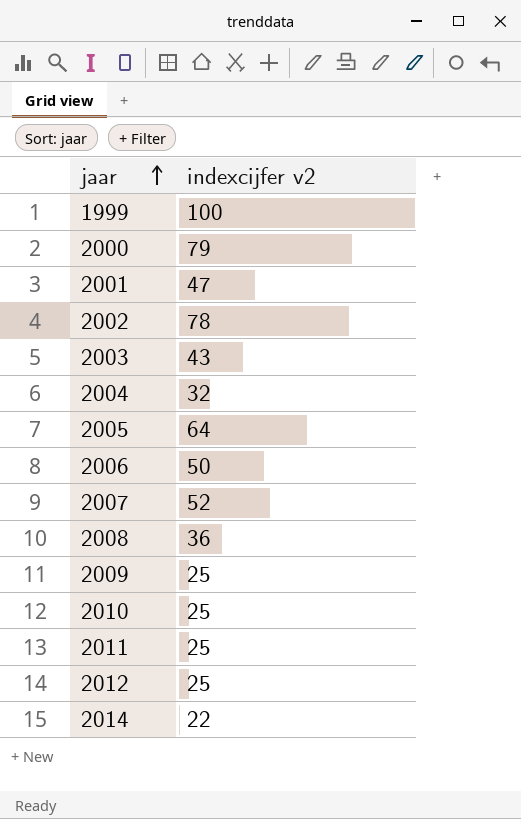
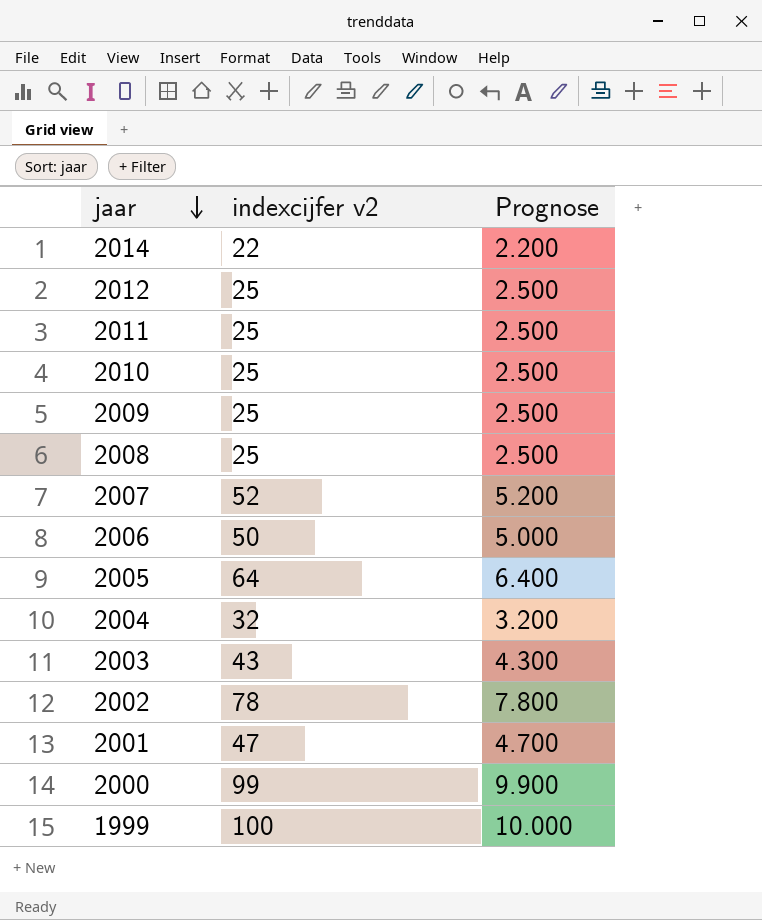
row order: jaar ascending -> jaar descending
column Prognose | formula: none -> [indexcijfer v2] * 100
2008 | indexcijfer v2: 36 -> 25
2000 | indexcijfer v2: 79 -> 99

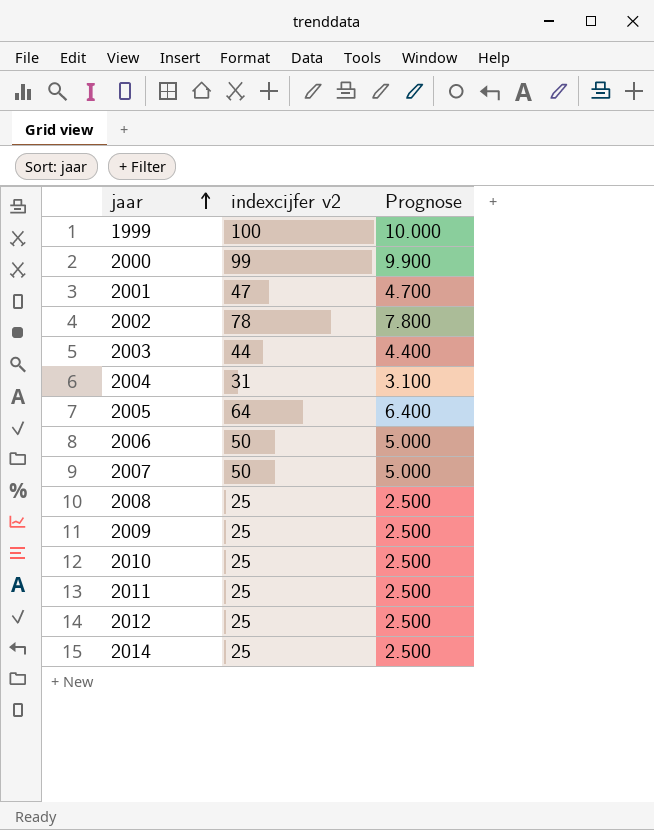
row order: jaar descending -> jaar ascending
2003 | indexcijfer v2: 43 -> 44
2003 | Prognose: 4.300 -> 4.400
2004 | indexcijfer v2: 32 -> 31
2004 | Prognose: 3.200 -> 3.100
2007 | indexcijfer v2: 52 -> 50
2007 | Prognose: 5.200 -> 5.000
2014 | indexcijfer v2: 22 -> 25
2014 | Prognose: 2.200 -> 2.500

